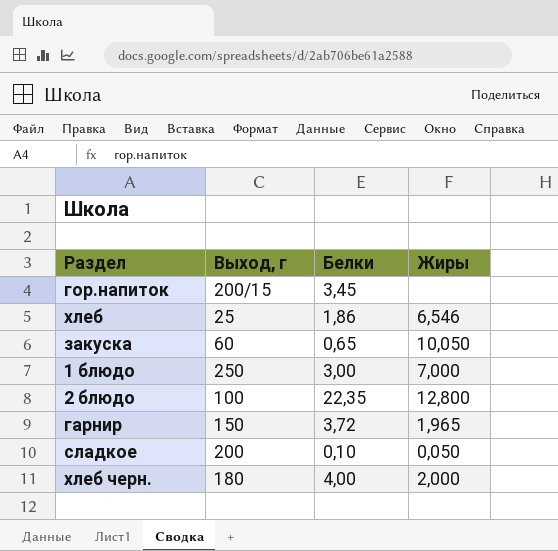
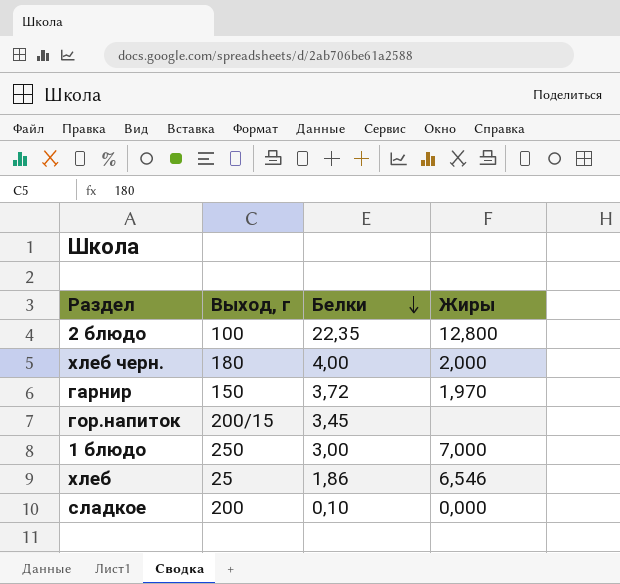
row order: none -> Белки descending
row закуска: 60 | 0,65 | 10,050 -> none
гарнир | Жиры: 1,965 -> 1,970
сладкое | Жиры: 0,050 -> 0,000

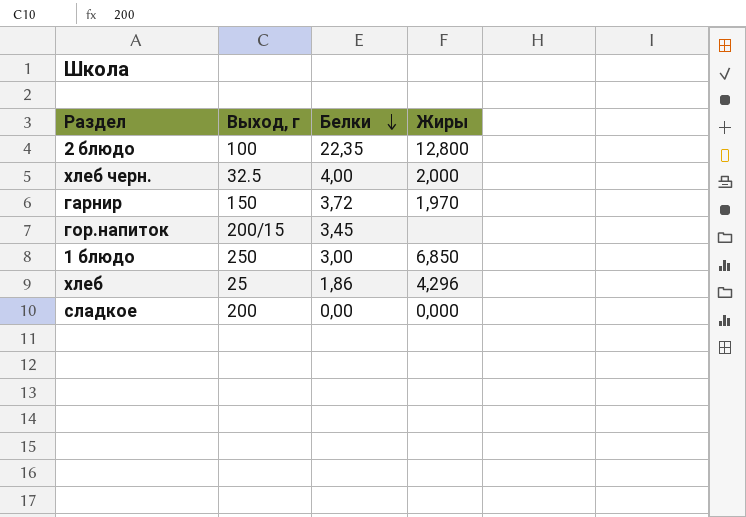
хлеб черн. | Выход, г: 180 -> 32.5
1 блюдо | Жиры: 7,000 -> 6,850
хлеб | Жиры: 6,546 -> 4,296
сладкое | Белки: 0,10 -> 0,00

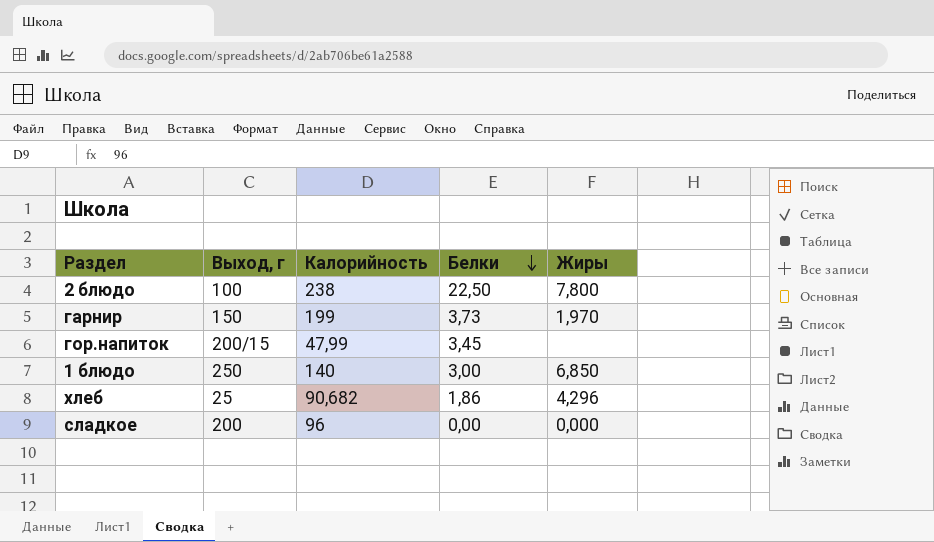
column Калорийность | position: none -> 3
row хлеб черн.: 32.5 | 4,00 | 2,000 -> none
2 блюдо | Белки: 22,35 -> 22,50
2 блюдо | Жиры: 12,800 -> 7,800
гарнир | Белки: 3,72 -> 3,73

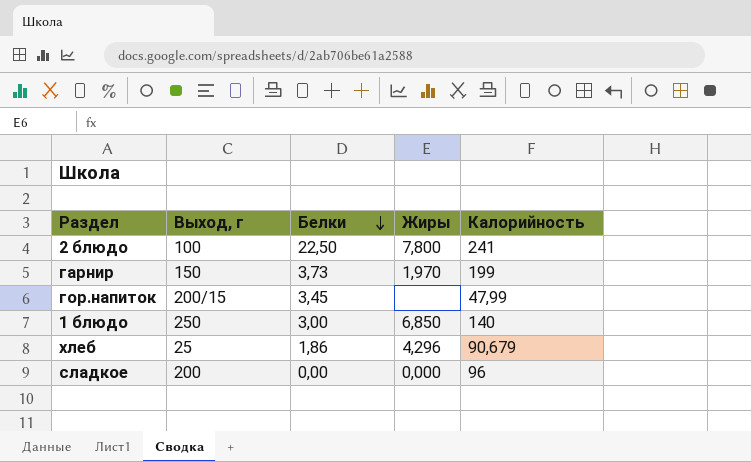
column Калорийность | position: 3 -> 5
2 блюдо | Калорийность: 238 -> 241
хлеб | Калорийность: 90,682 -> 90,679

